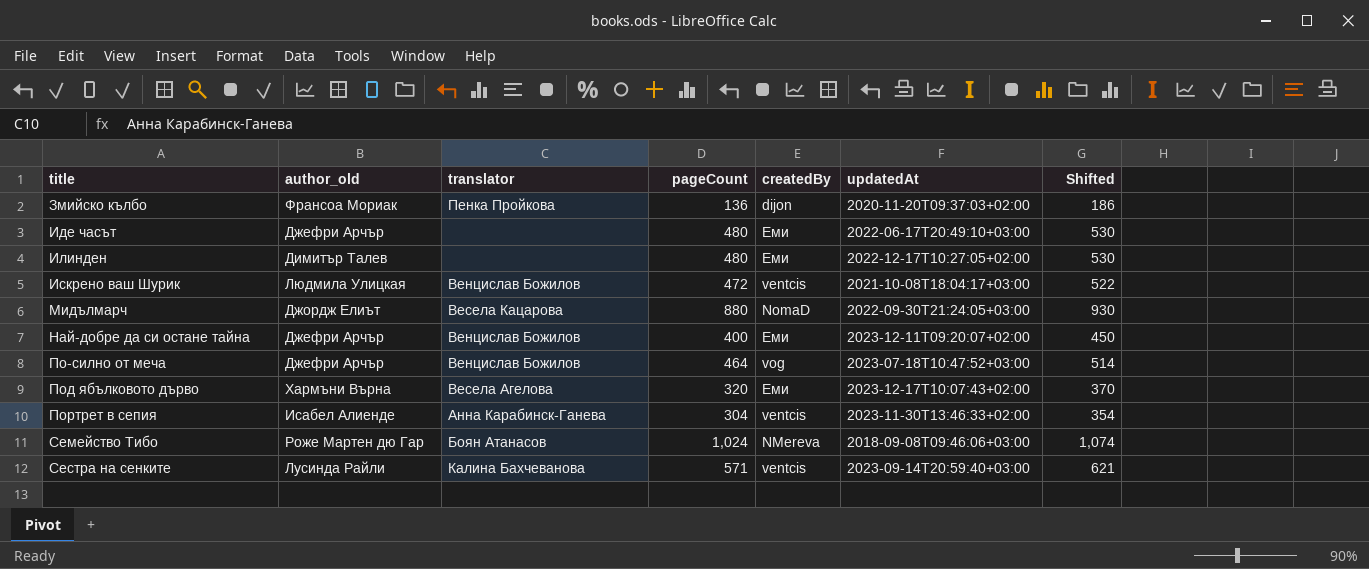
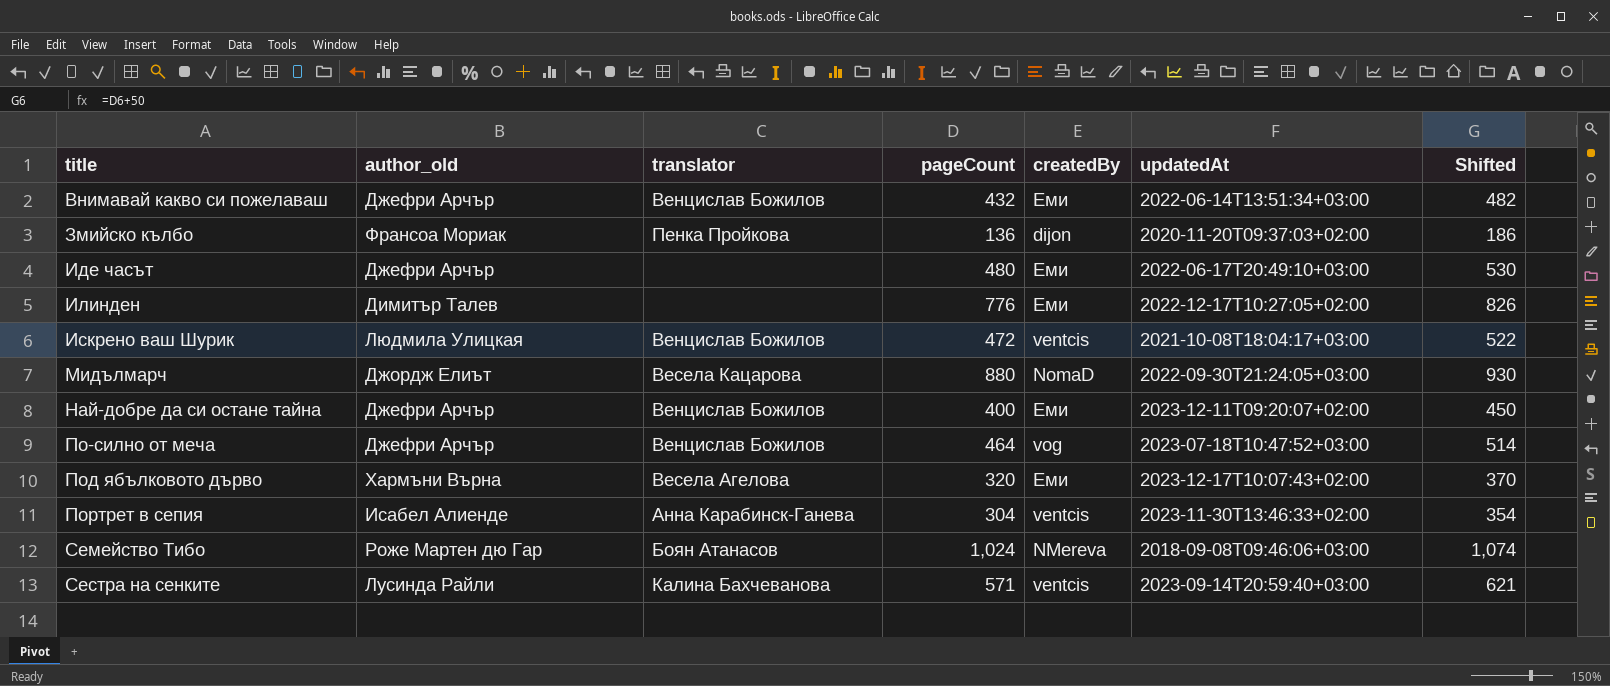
row Внимавай какво си пожелаваш: none -> Джефри Арчър | Венцислав Божилов | 432 | Еми | 2022-06-14T13:51:34+03:00 | 482
Илинден | pageCount: 480 -> 776
Илинден | Shifted: 530 -> 826

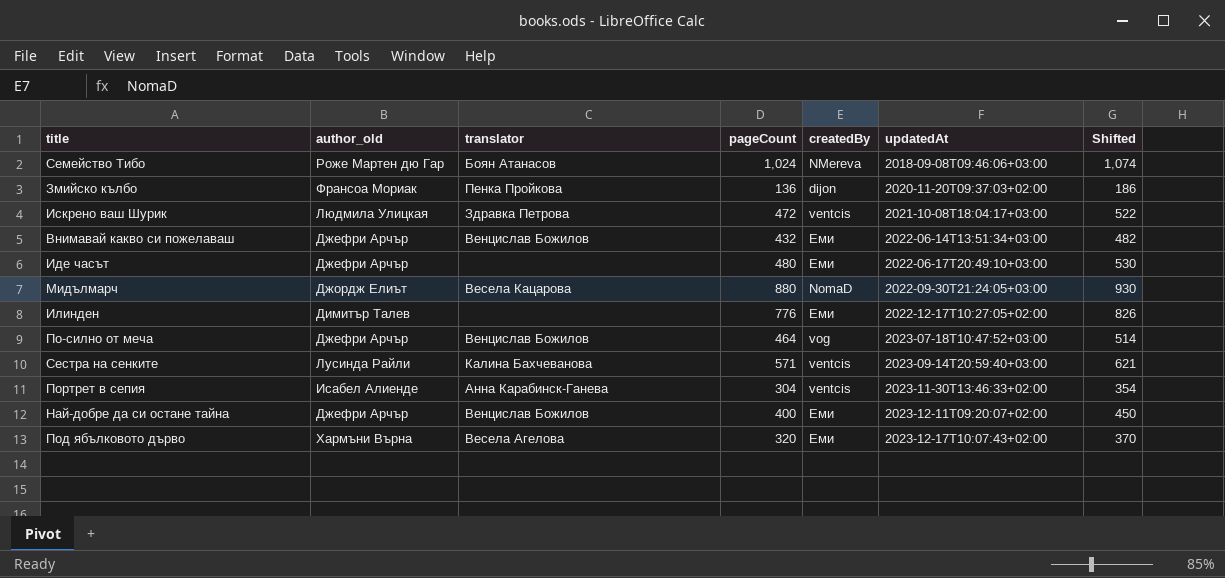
row order: title ascending -> updatedAt ascending
Искрено ваш Шурик | translator: Венцислав Божилов -> Здравка Петрова

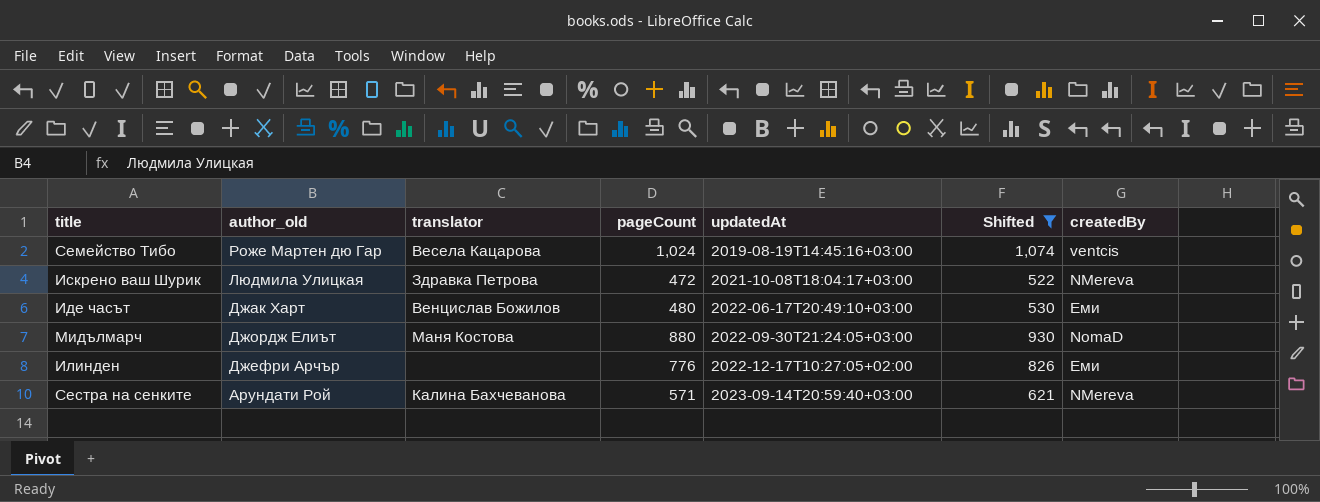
filter: none -> Shifted >= 522
column createdBy | position: 5 -> 7
Семейство Тибо | translator: Боян Атанасов -> Весела Кацарова
Семейство Тибо | updatedAt: 2018-09-08T09:46:06+03:00 -> 2019-08-19T14:45:16+03:00
Семейство Тибо | createdBy: NMereva -> ventcis
Искрено ваш Шурик | createdBy: ventcis -> NMereva
Иде часът | author_old: Джефри Арчър -> Джак Харт
Иде часът | translator: none -> Венцислав Божилов
Мидълмарч | translator: Весела Кацарова -> Маня Костова
Илинден | author_old: Димитър Талев -> Джефри Арчър
Сестра на сенките | author_old: Лусинда Райли -> Арундати Рой
Сестра на сенките | createdBy: ventcis -> NMereva

